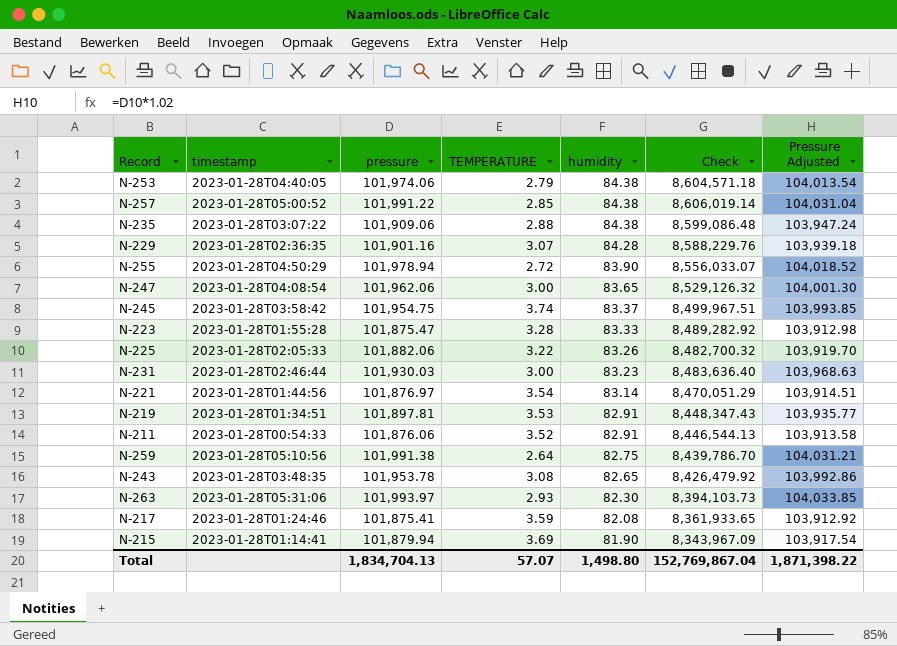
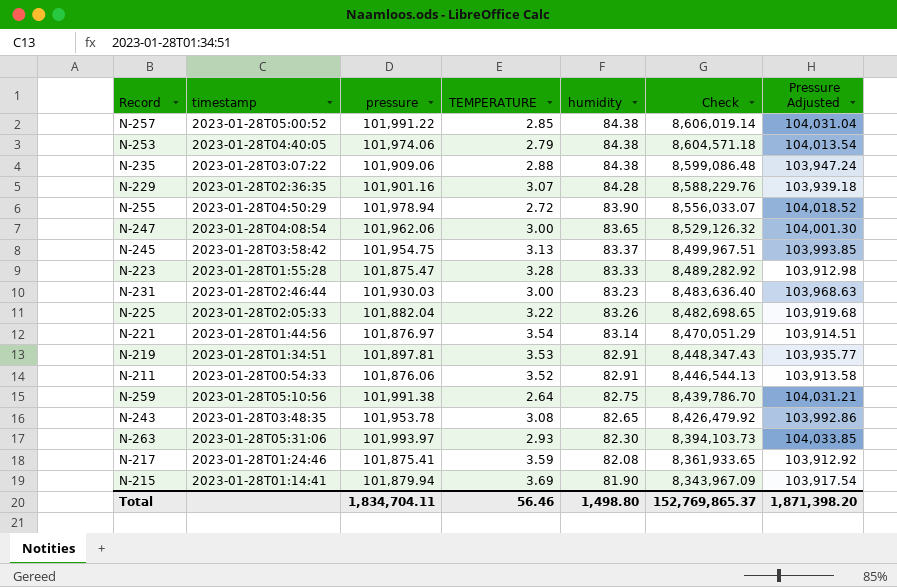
row order: humidity descending -> Check descending
N-245 | TEMPERATURE: 3.74 -> 3.13
N-225 | pressure: 101,882.06 -> 101,882.04
N-225 | Check: 8,482,700.32 -> 8,482,698.65
N-225 | Pressure Adjusted: 103,919.70 -> 103,919.68
Total | pressure: 1,834,704.13 -> 1,834,704.11
Total | TEMPERATURE: 57.07 -> 56.46
Total | Check: 152,769,867.04 -> 152,769,865.37
Total | Pressure Adjusted: 1,871,398.22 -> 1,871,398.20

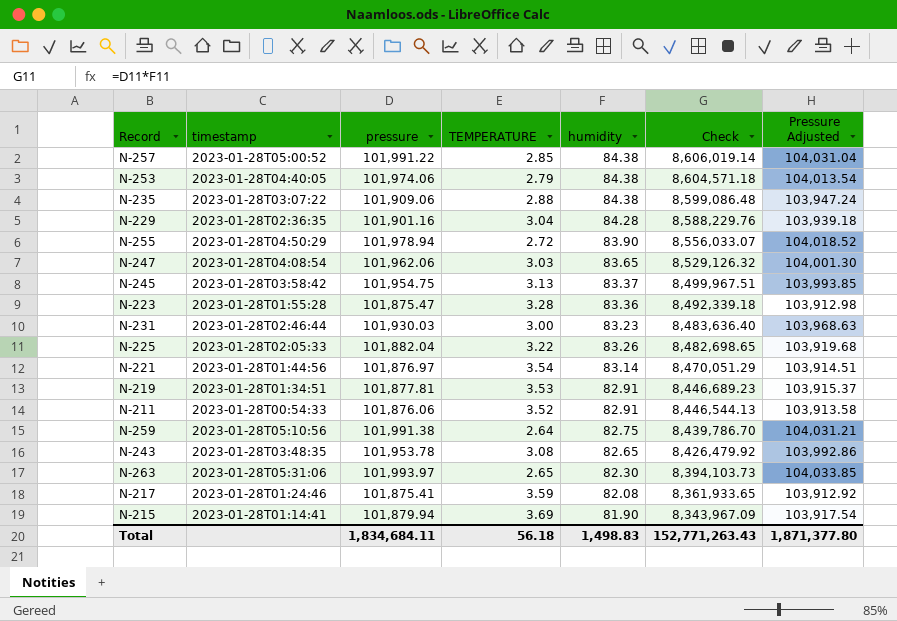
N-229 | TEMPERATURE: 3.07 -> 3.04
N-247 | TEMPERATURE: 3.00 -> 3.03
N-223 | humidity: 83.33 -> 83.36
N-223 | Check: 8,489,282.92 -> 8,492,339.18
N-219 | pressure: 101,897.81 -> 101,877.81
N-219 | Check: 8,448,347.43 -> 8,446,689.23
N-219 | Pressure Adjusted: 103,935.77 -> 103,915.37
N-263 | TEMPERATURE: 2.93 -> 2.65
Total | pressure: 1,834,704.11 -> 1,834,684.11
Total | TEMPERATURE: 56.46 -> 56.18
Total | humidity: 1,498.80 -> 1,498.83
Total | Check: 152,769,865.37 -> 152,771,263.43
Total | Pressure Adjusted: 1,871,398.20 -> 1,871,377.80

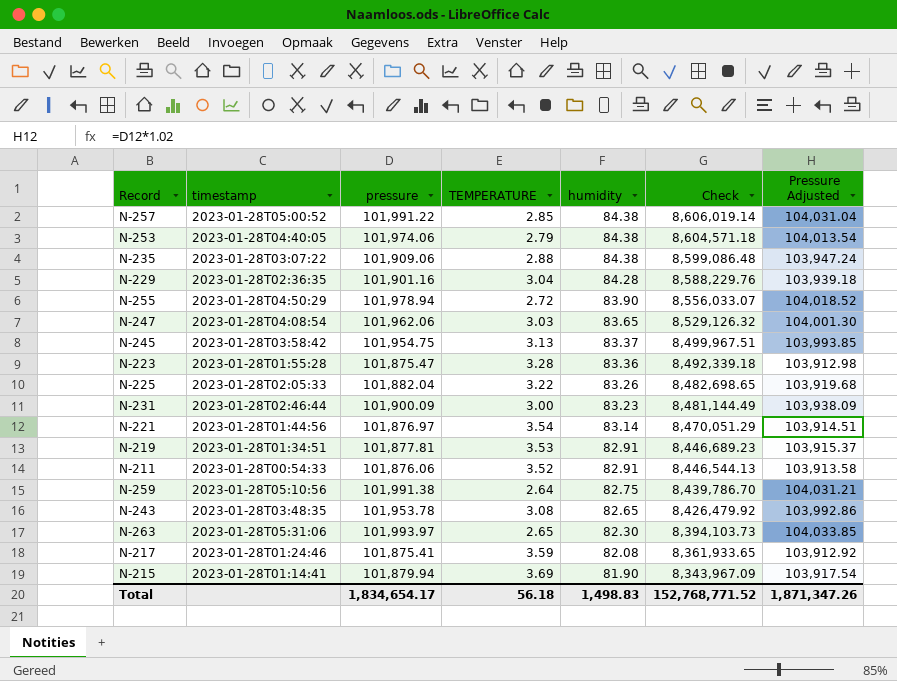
row order: Check descending -> humidity descending
N-231 | pressure: 101,930.03 -> 101,900.09
N-231 | Check: 8,483,636.40 -> 8,481,144.49
N-231 | Pressure Adjusted: 103,968.63 -> 103,938.09
Total | pressure: 1,834,684.11 -> 1,834,654.17
Total | Check: 152,771,263.43 -> 152,768,771.52
Total | Pressure Adjusted: 1,871,377.80 -> 1,871,347.26

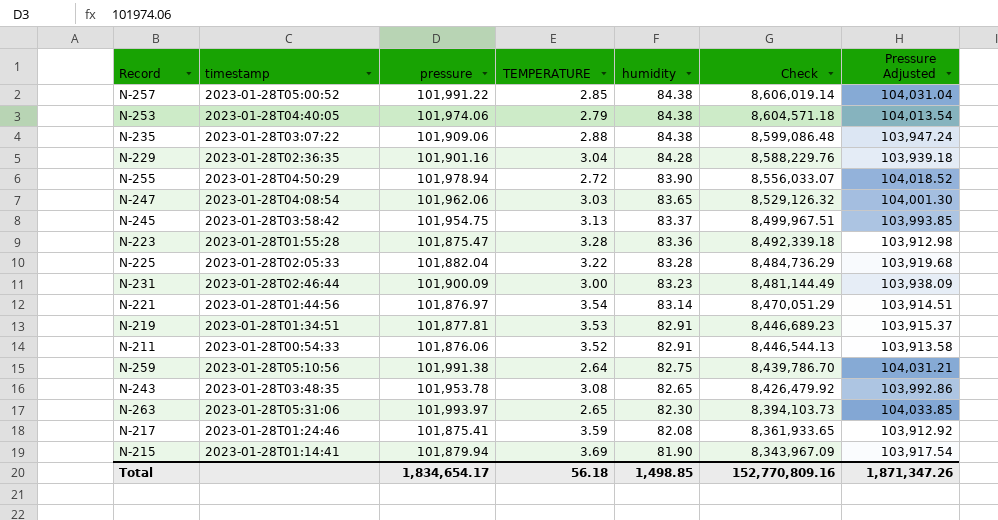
N-225 | humidity: 83.26 -> 83.28
N-225 | Check: 8,482,698.65 -> 8,484,736.29
Total | humidity: 1,498.83 -> 1,498.85
Total | Check: 152,768,771.52 -> 152,770,809.16

